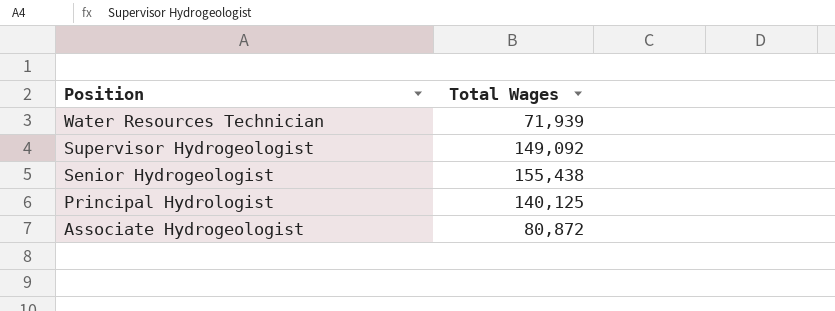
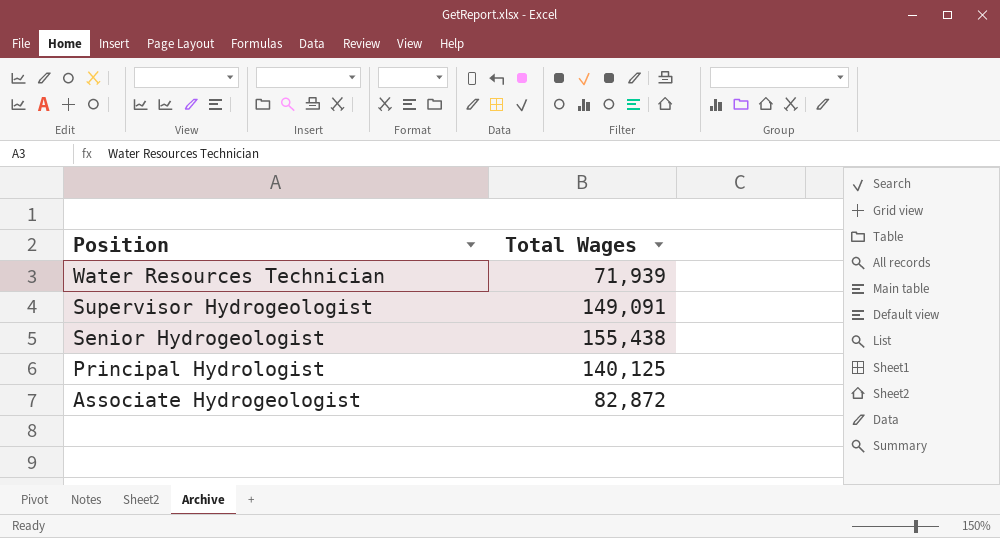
Supervisor Hydrogeologist | Total Wages: 149,092 -> 149,091
Associate Hydrogeologist | Total Wages: 80,872 -> 82,872

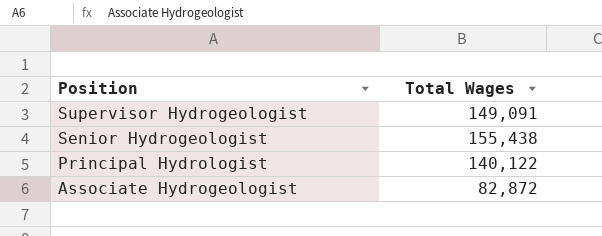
row Water Resources Technician: 71,939 -> none
Principal Hydrologist | Total Wages: 140,125 -> 140,122

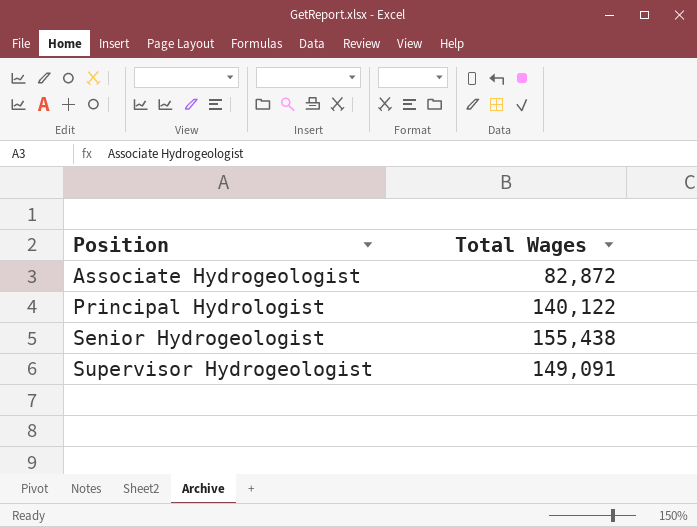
row order: Position descending -> Position ascending

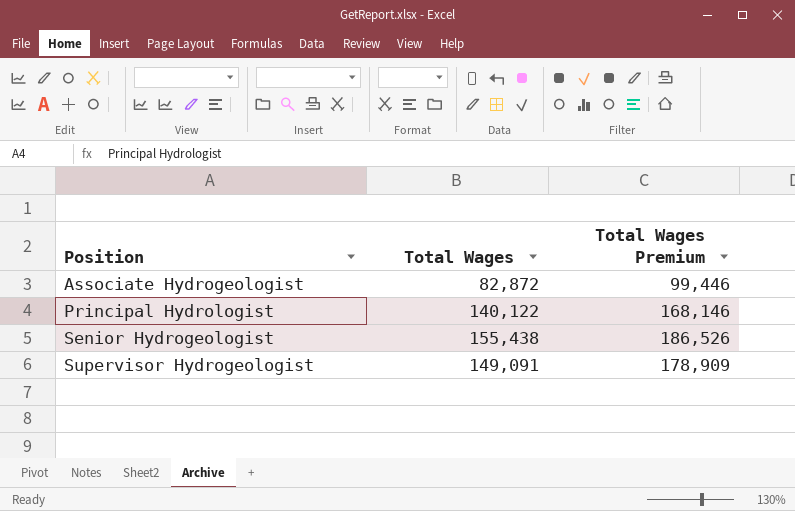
column Total Wages Premium | formula: none -> [Total Wages] * 1.2

